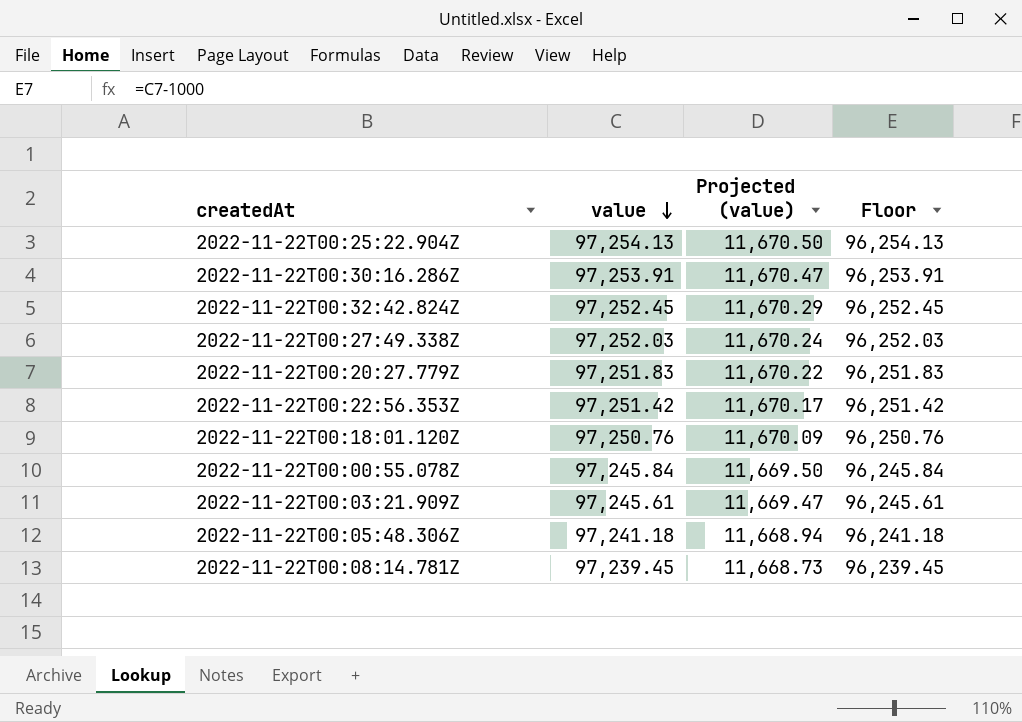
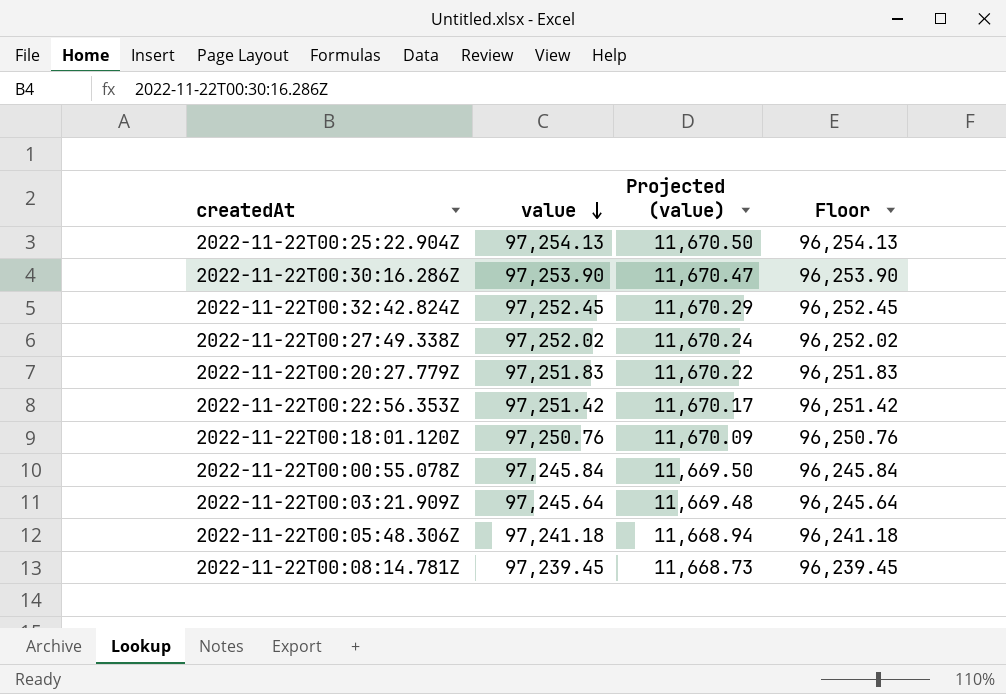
2022-11-22T00:30:16.286Z | value: 97,253.91 -> 97,253.90
2022-11-22T00:30:16.286Z | Floor: 96,253.91 -> 96,253.90
2022-11-22T00:27:49.338Z | value: 97,252.03 -> 97,252.02
2022-11-22T00:27:49.338Z | Floor: 96,252.03 -> 96,252.02
2022-11-22T00:03:21.909Z | value: 97,245.61 -> 97,245.64
2022-11-22T00:03:21.909Z | Projected (value): 11,669.47 -> 11,669.48
2022-11-22T00:03:21.909Z | Floor: 96,245.61 -> 96,245.64

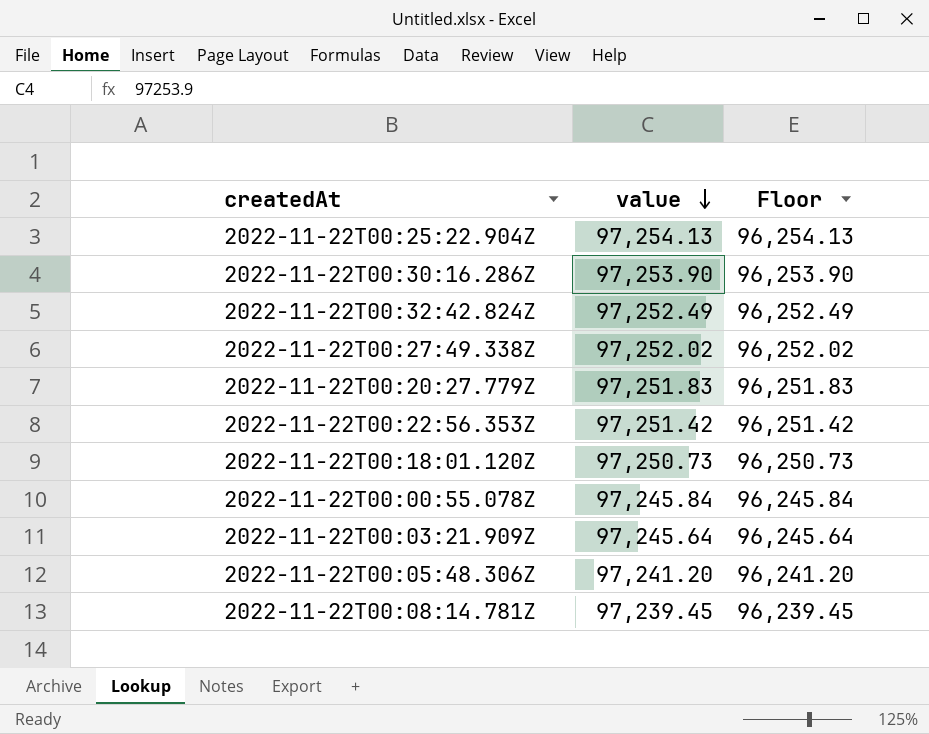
column Projected (value) | formula: [value] * 0.12 -> none
2022-11-22T00:32:42.824Z | value: 97,252.45 -> 97,252.49
2022-11-22T00:32:42.824Z | Floor: 96,252.45 -> 96,252.49
2022-11-22T00:18:01.120Z | value: 97,250.76 -> 97,250.73
2022-11-22T00:18:01.120Z | Floor: 96,250.76 -> 96,250.73
2022-11-22T00:05:48.306Z | value: 97,241.18 -> 97,241.20
2022-11-22T00:05:48.306Z | Floor: 96,241.18 -> 96,241.20

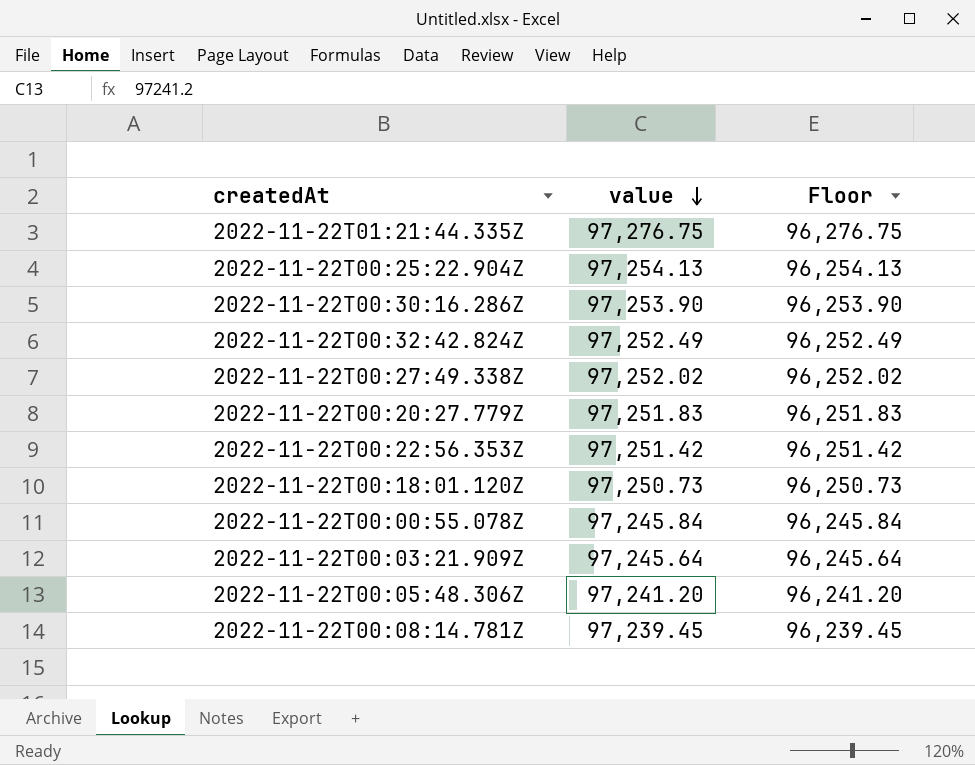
row 2022-11-22T01:21:44.335Z: none -> 97,276.75 | 96,276.75

